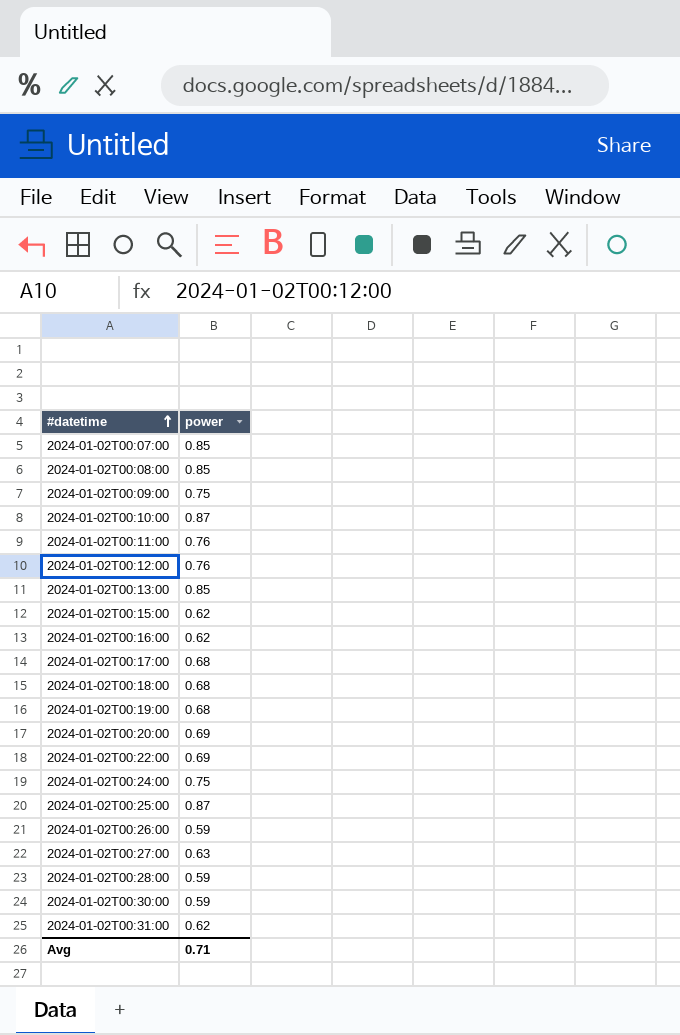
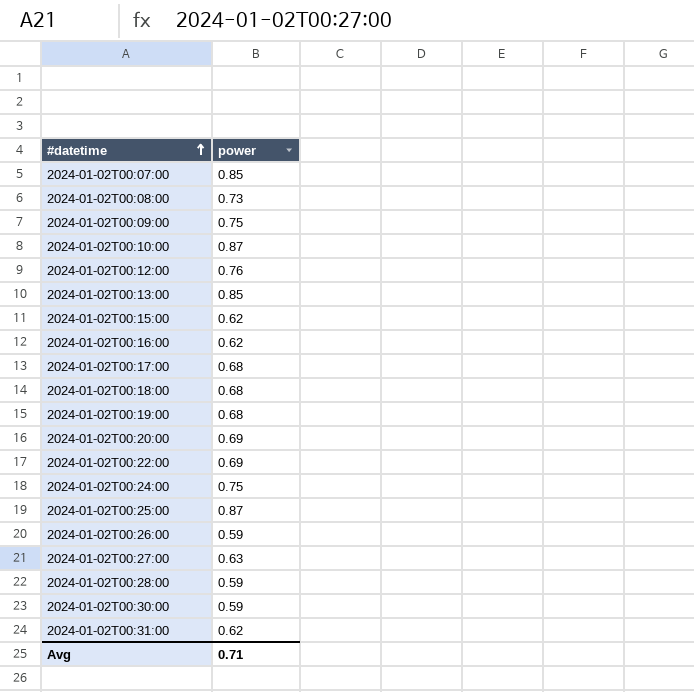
row 2024-01-02T00:11:00: 0.76 -> none
2024-01-02T00:08:00 | power: 0.85 -> 0.73

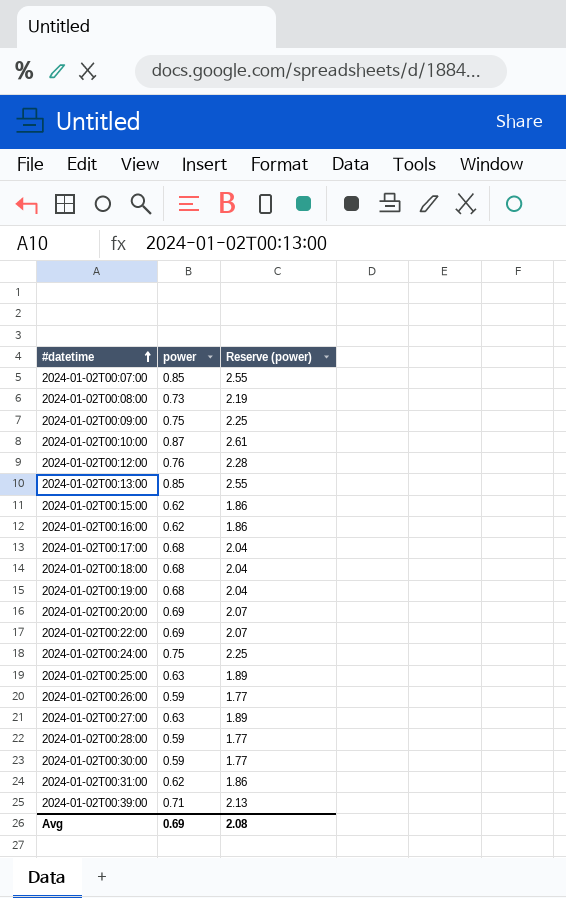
column Reserve (power) | formula: none -> [power] * 3
2024-01-02T00:25:00 | power: 0.87 -> 0.63
row 2024-01-02T00:39:00: none -> 0.71 | 2.13
Avg | power: 0.71 -> 0.69

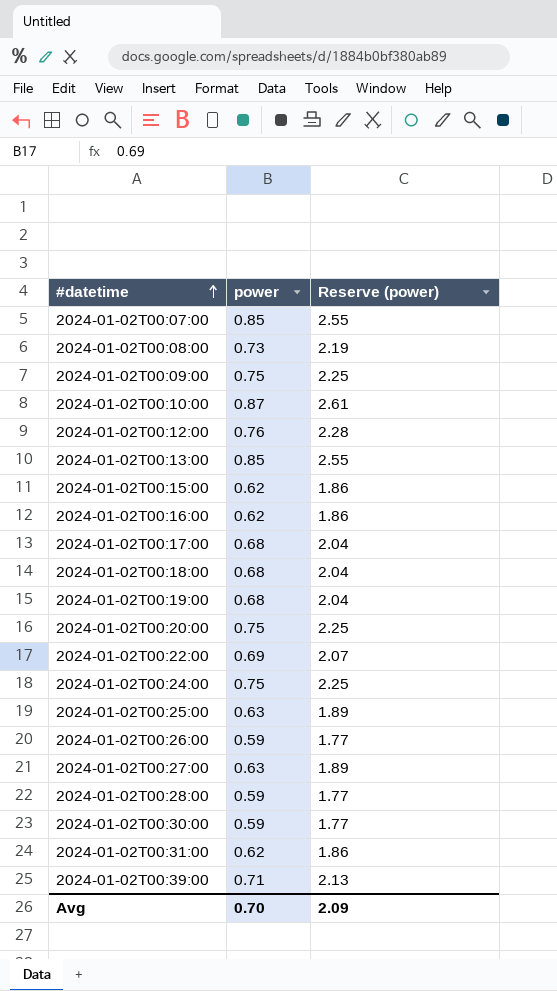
2024-01-02T00:20:00 | power: 0.69 -> 0.75
2024-01-02T00:20:00 | Reserve (power): 2.07 -> 2.25
Avg | power: 0.69 -> 0.70
Avg | Reserve (power): 2.08 -> 2.09

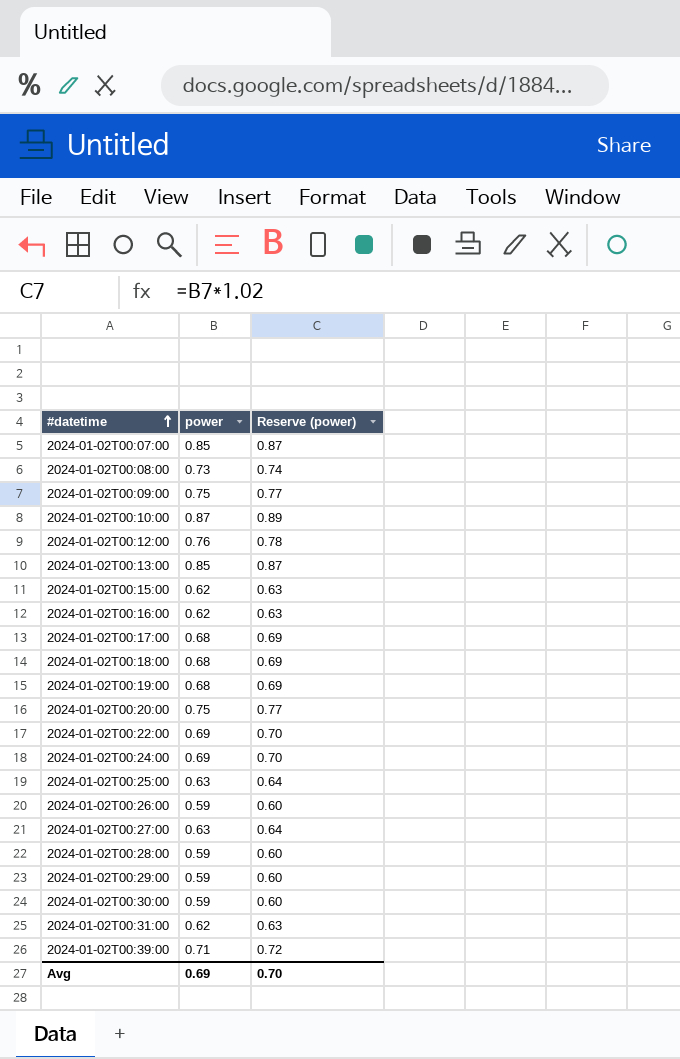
column Reserve (power) | formula: [power] * 3 -> [power] * 1.02
2024-01-02T00:24:00 | power: 0.75 -> 0.69
row 2024-01-02T00:29:00: none -> 0.59 | 0.60
Avg | power: 0.70 -> 0.69
Avg | Reserve (power): 2.09 -> 0.70

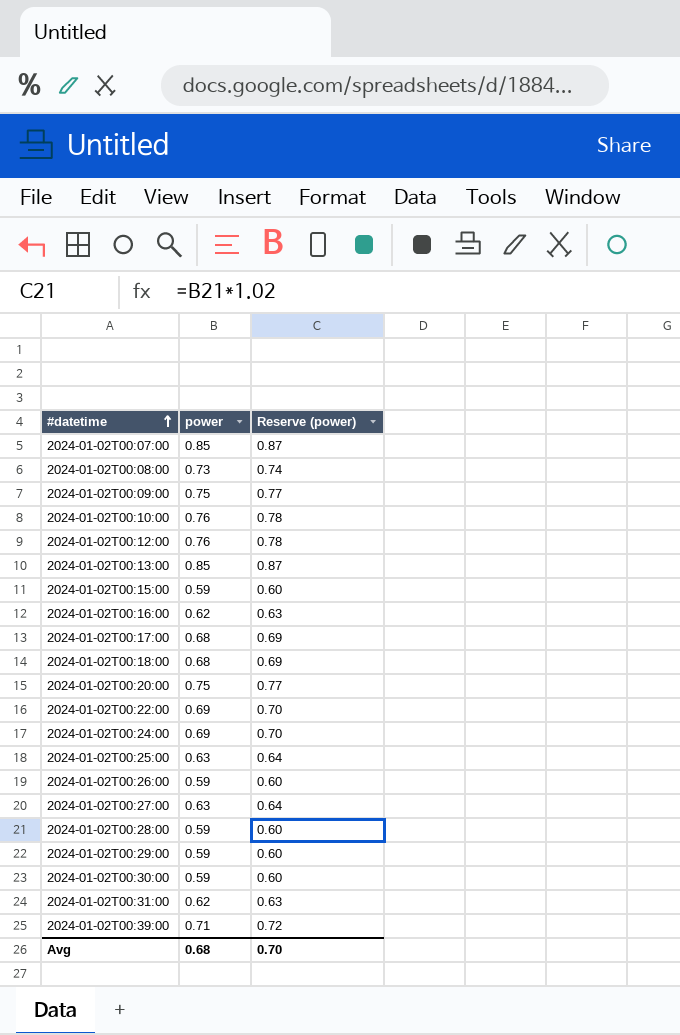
row 2024-01-02T00:19:00: 0.68 | 0.69 -> none
2024-01-02T00:10:00 | power: 0.87 -> 0.76
2024-01-02T00:10:00 | Reserve (power): 0.89 -> 0.78
2024-01-02T00:15:00 | power: 0.62 -> 0.59
2024-01-02T00:15:00 | Reserve (power): 0.63 -> 0.60
Avg | power: 0.69 -> 0.68

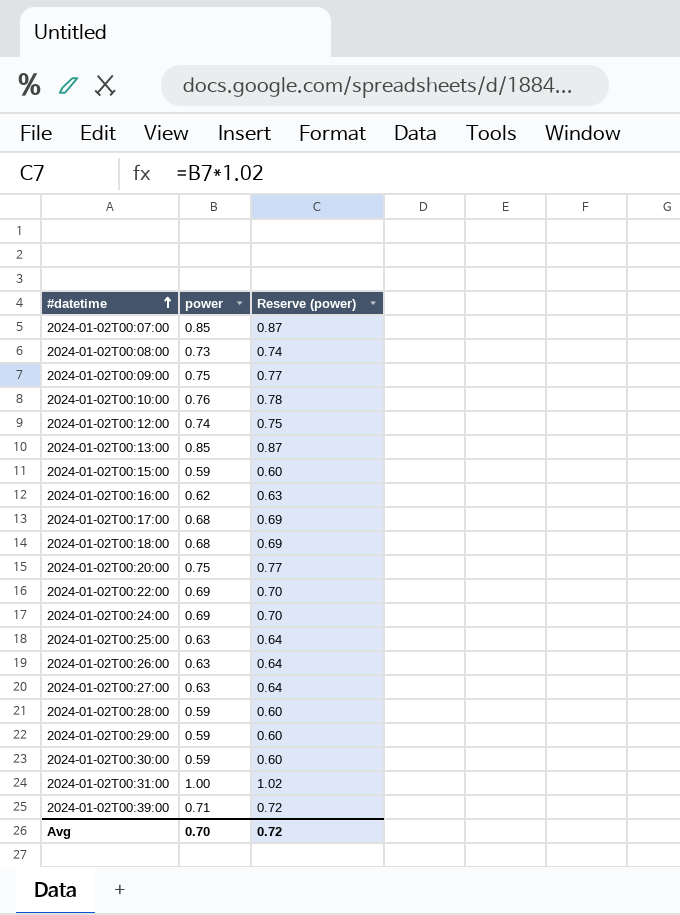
2024-01-02T00:12:00 | power: 0.76 -> 0.74
2024-01-02T00:12:00 | Reserve (power): 0.78 -> 0.75
2024-01-02T00:26:00 | power: 0.59 -> 0.63
2024-01-02T00:26:00 | Reserve (power): 0.60 -> 0.64
2024-01-02T00:31:00 | power: 0.62 -> 1.00
2024-01-02T00:31:00 | Reserve (power): 0.63 -> 1.02
Avg | power: 0.68 -> 0.70
Avg | Reserve (power): 0.70 -> 0.72

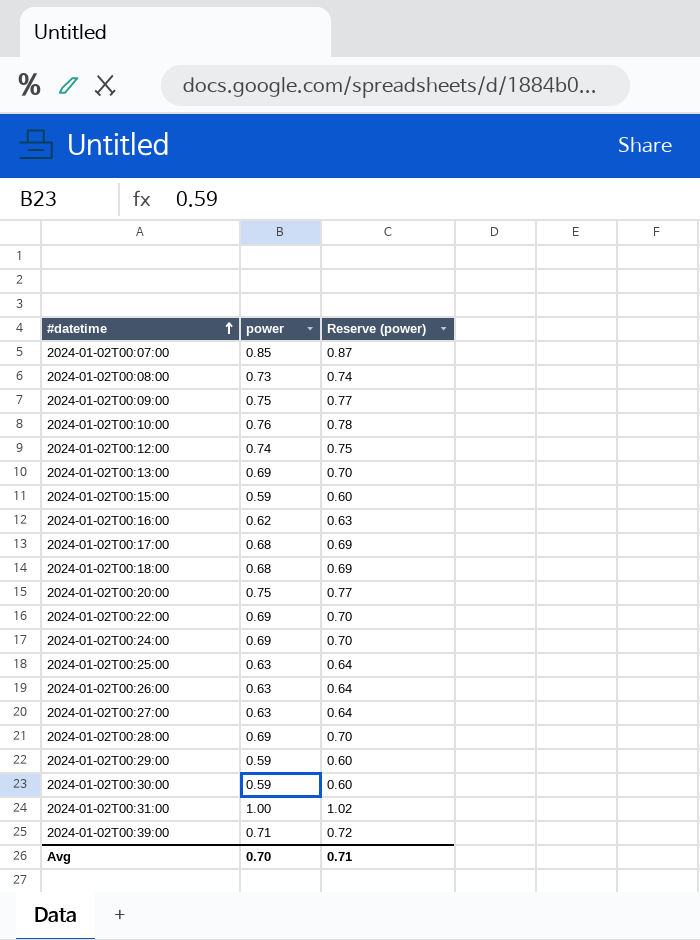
2024-01-02T00:13:00 | power: 0.85 -> 0.69
2024-01-02T00:13:00 | Reserve (power): 0.87 -> 0.70
2024-01-02T00:28:00 | power: 0.59 -> 0.69
2024-01-02T00:28:00 | Reserve (power): 0.60 -> 0.70
Avg | Reserve (power): 0.72 -> 0.71

